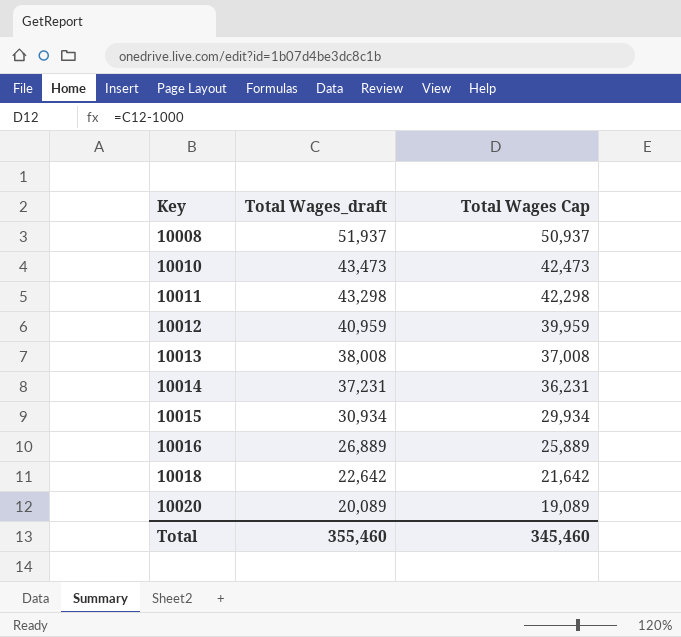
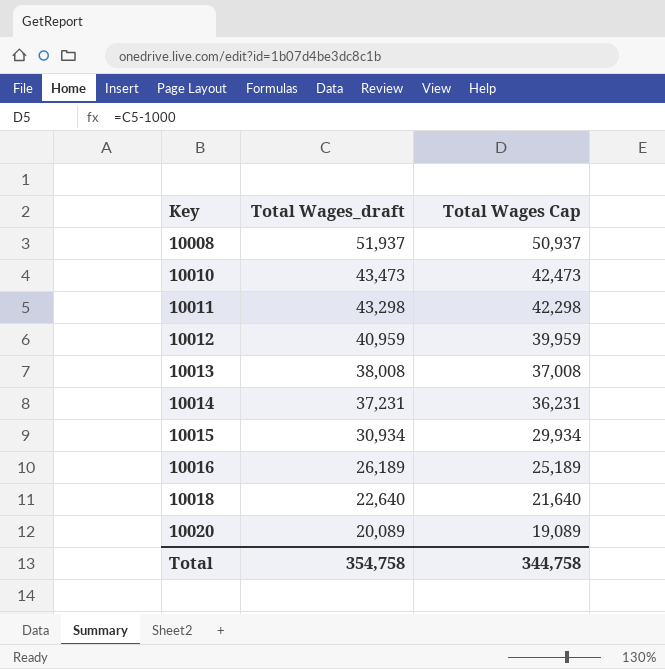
10016 | Total Wages_draft: 26,889 -> 26,189
10016 | Total Wages Cap: 25,889 -> 25,189
10018 | Total Wages_draft: 22,642 -> 22,640
10018 | Total Wages Cap: 21,642 -> 21,640
Total | Total Wages_draft: 355,460 -> 354,758
Total | Total Wages Cap: 345,460 -> 344,758

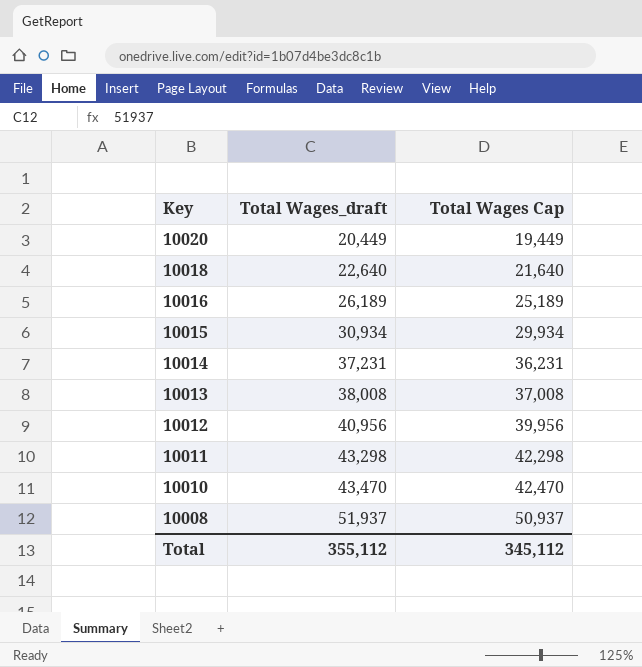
row order: Key ascending -> Key descending
10020 | Total Wages_draft: 20,089 -> 20,449
10020 | Total Wages Cap: 19,089 -> 19,449
10012 | Total Wages_draft: 40,959 -> 40,956
10012 | Total Wages Cap: 39,959 -> 39,956
10010 | Total Wages_draft: 43,473 -> 43,470
10010 | Total Wages Cap: 42,473 -> 42,470
Total | Total Wages_draft: 354,758 -> 355,112
Total | Total Wages Cap: 344,758 -> 345,112

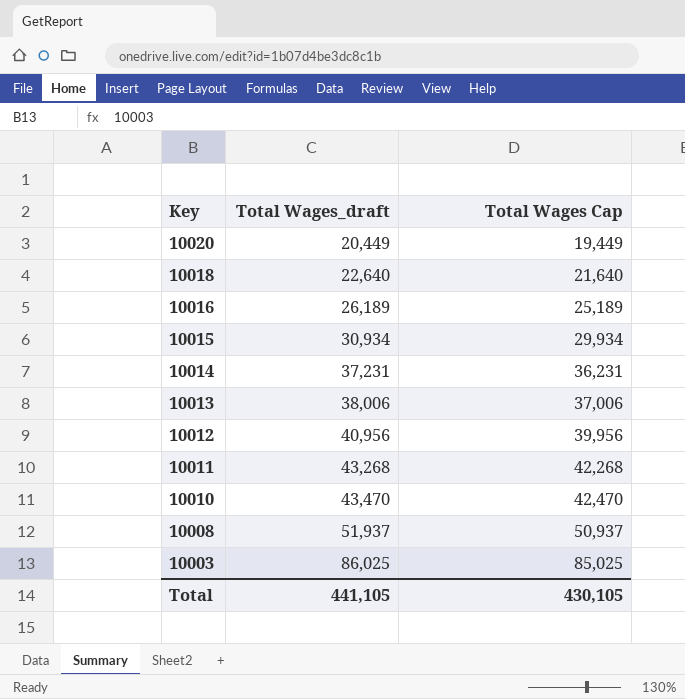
10013 | Total Wages_draft: 38,008 -> 38,006
10013 | Total Wages Cap: 37,008 -> 37,006
10011 | Total Wages_draft: 43,298 -> 43,268
10011 | Total Wages Cap: 42,298 -> 42,268
row 10003: none -> 86,025 | 85,025
Total | Total Wages_draft: 355,112 -> 441,105
Total | Total Wages Cap: 345,112 -> 430,105

